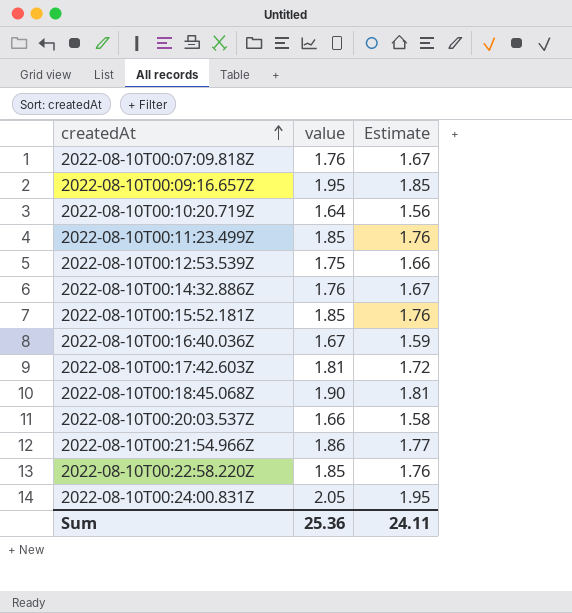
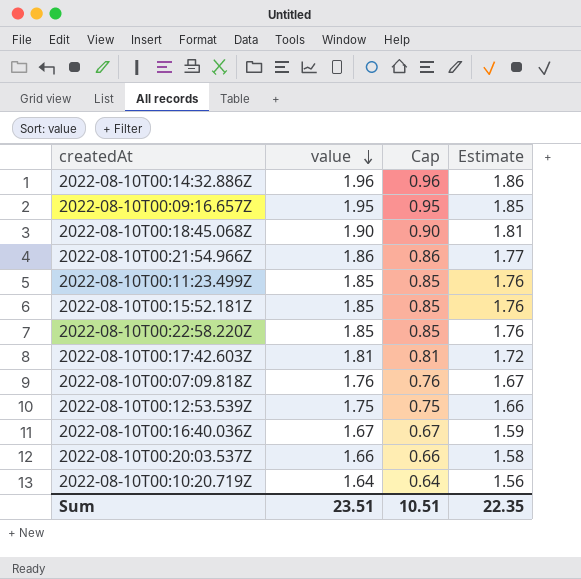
row order: createdAt ascending -> value descending
column Cap | formula: none -> [value] - 1
row 2022-08-10T00:24:00.831Z: 2.05 | 1.95 -> none
2022-08-10T00:14:32.886Z | value: 1.76 -> 1.96
2022-08-10T00:14:32.886Z | Estimate: 1.67 -> 1.86
Sum | value: 25.36 -> 23.51
Sum | Estimate: 24.11 -> 22.35

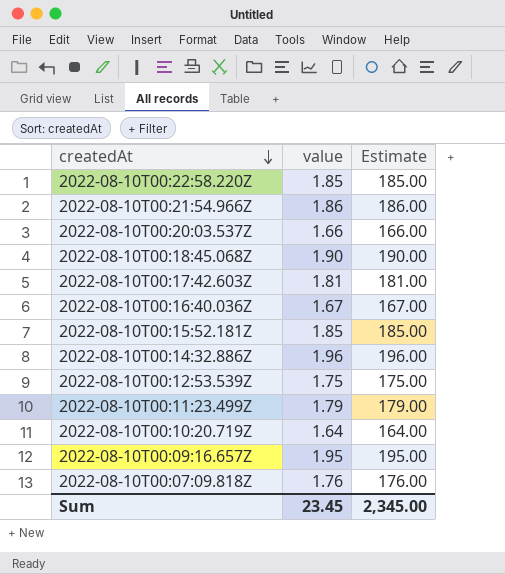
row order: value descending -> createdAt descending
column Cap | formula: [value] - 1 -> none
column Estimate | formula: [value] * 0.95 -> [value] * 100
2022-08-10T00:11:23.499Z | value: 1.85 -> 1.79
Sum | value: 23.51 -> 23.45
Sum | Estimate: 22.35 -> 2,345.00

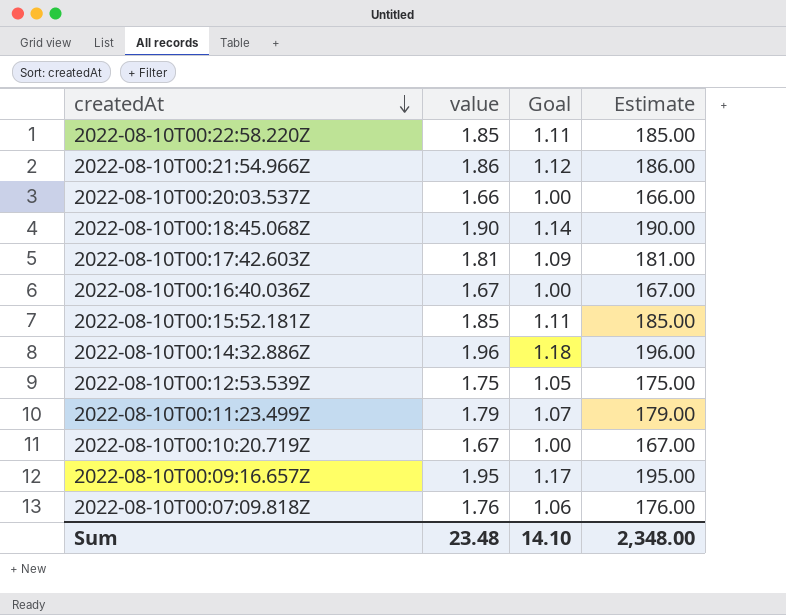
column Goal | formula: none -> [value] * 0.6
2022-08-10T00:10:20.719Z | value: 1.64 -> 1.67
2022-08-10T00:10:20.719Z | Estimate: 164.00 -> 167.00
Sum | value: 23.45 -> 23.48
Sum | Estimate: 2,345.00 -> 2,348.00

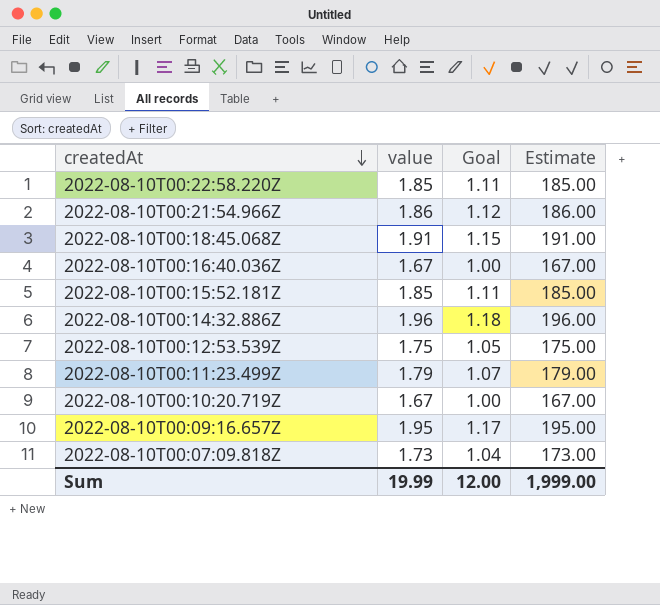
row 2022-08-10T00:20:03.537Z: 1.66 | 1.00 | 166.00 -> none
row 2022-08-10T00:17:42.603Z: 1.81 | 1.09 | 181.00 -> none
2022-08-10T00:18:45.068Z | value: 1.90 -> 1.91
2022-08-10T00:18:45.068Z | Goal: 1.14 -> 1.15
2022-08-10T00:18:45.068Z | Estimate: 190.00 -> 191.00
2022-08-10T00:07:09.818Z | value: 1.76 -> 1.73
2022-08-10T00:07:09.818Z | Goal: 1.06 -> 1.04
2022-08-10T00:07:09.818Z | Estimate: 176.00 -> 173.00
Sum | value: 23.48 -> 19.99
Sum | Goal: 14.10 -> 12.00
Sum | Estimate: 2,348.00 -> 1,999.00

